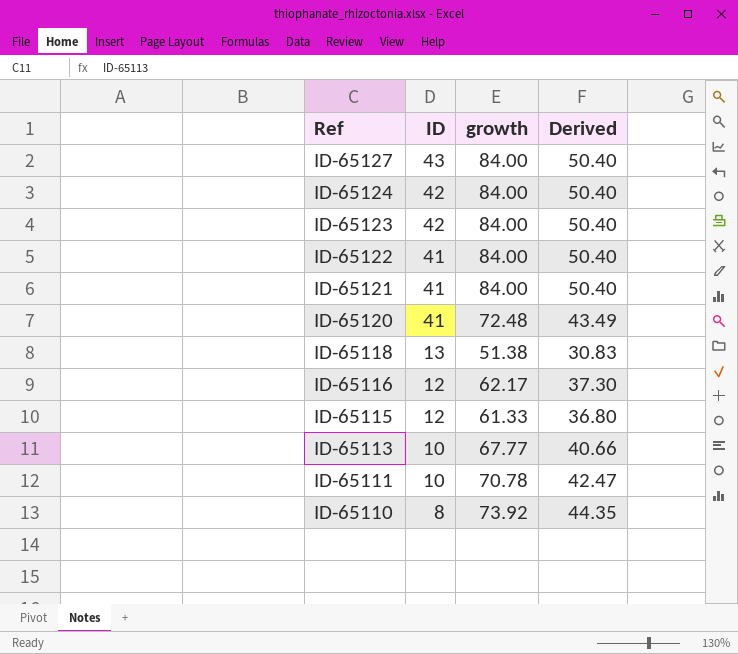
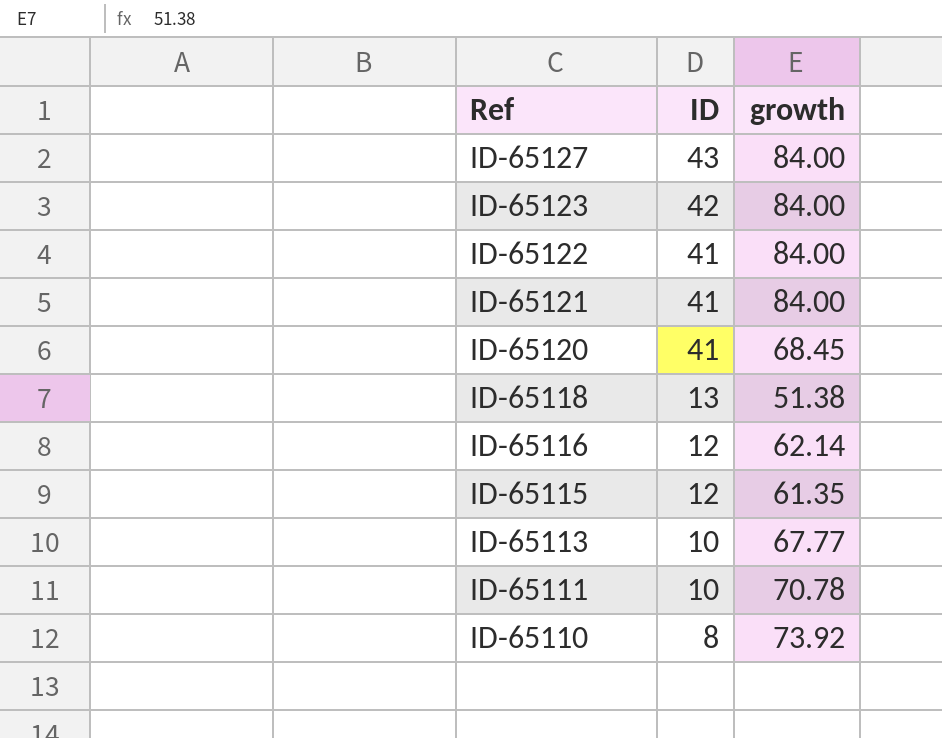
column Derived | formula: [growth] * 0.6 -> none
row ID-65124: 42 | 84.00 | 50.40 -> none
ID-65120 | growth: 72.48 -> 68.45
ID-65116 | growth: 62.17 -> 62.14
ID-65115 | growth: 61.33 -> 61.35

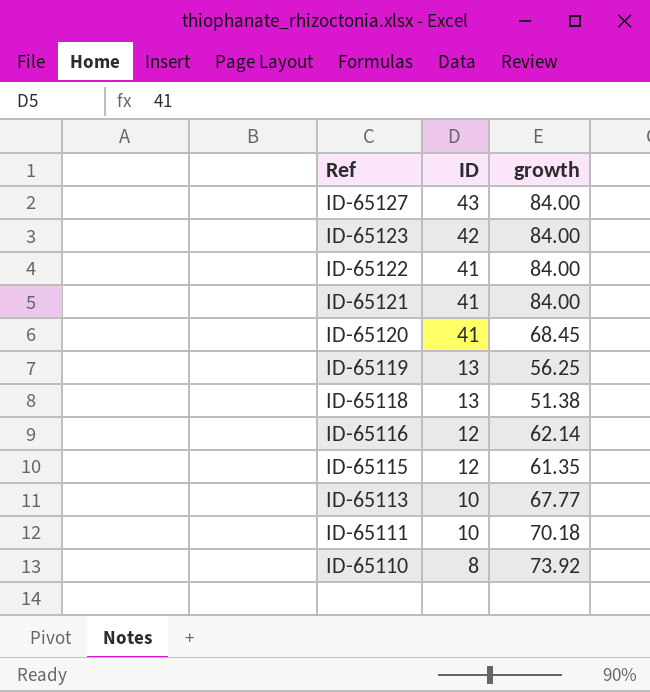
row ID-65119: none -> 13 | 56.25
ID-65111 | growth: 70.78 -> 70.18

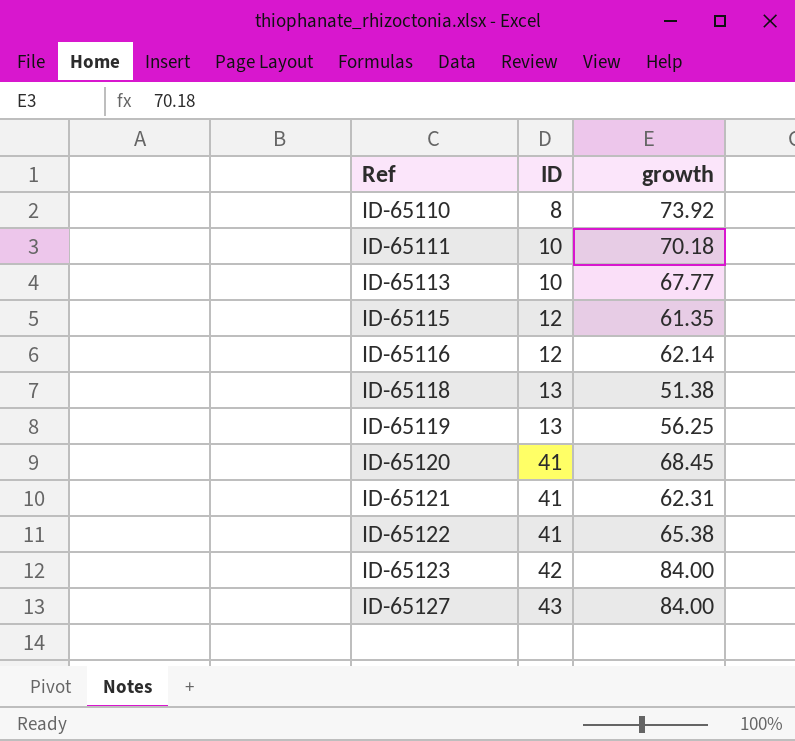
row order: Ref descending -> Ref ascending
ID-65121 | growth: 84.00 -> 62.31
ID-65122 | growth: 84.00 -> 65.38

